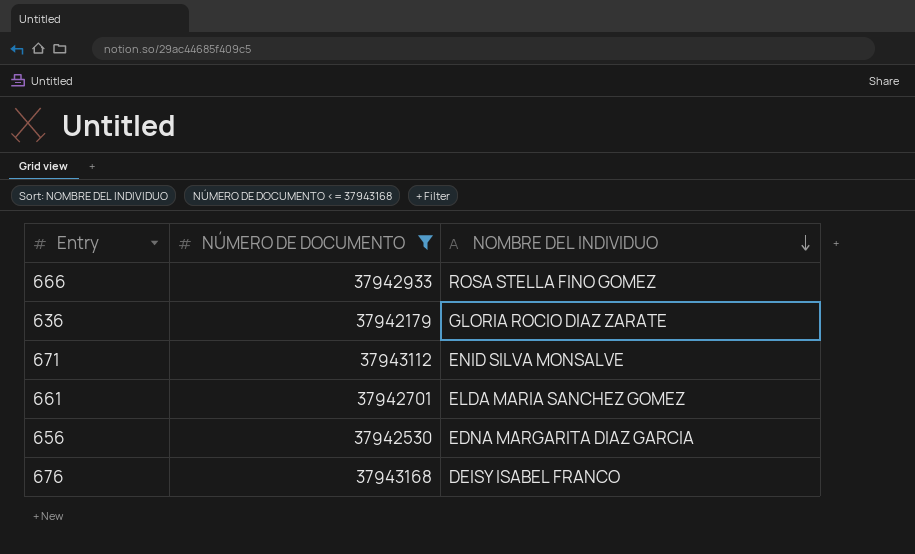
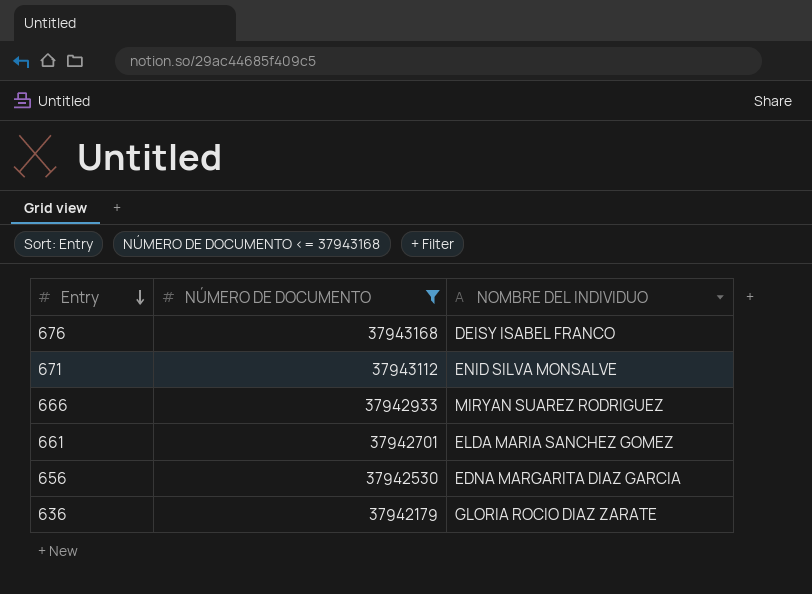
row order: NOMBRE DEL INDIVIDUO descending -> Entry descending
666 | NOMBRE DEL INDIVIDUO: ROSA STELLA FINO GOMEZ -> MIRYAN SUAREZ RODRIGUEZ

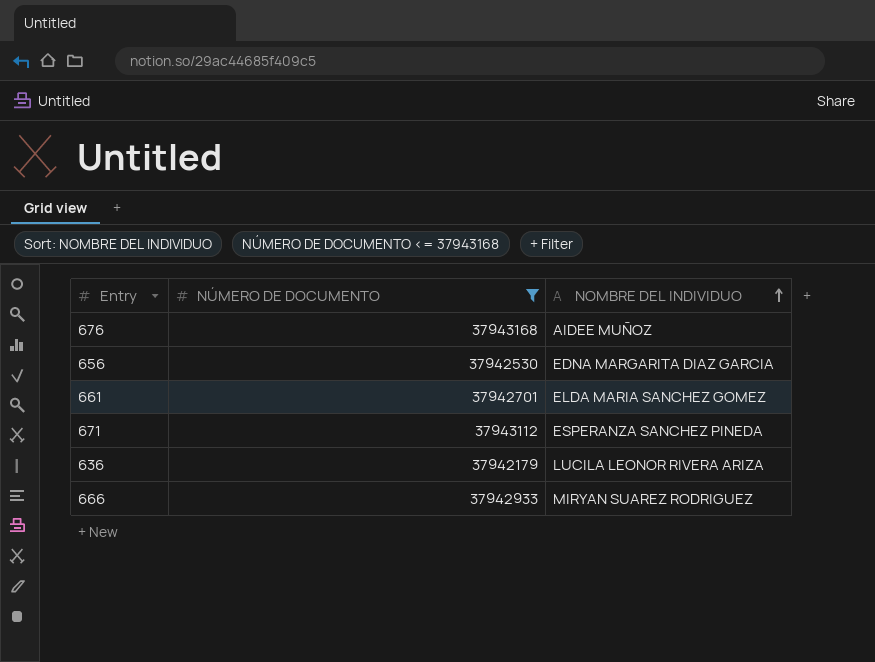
row order: Entry descending -> NOMBRE DEL INDIVIDUO ascending
676 | NOMBRE DEL INDIVIDUO: DEISY ISABEL FRANCO -> AIDEE MUÑOZ
671 | NOMBRE DEL INDIVIDUO: ENID SILVA MONSALVE -> ESPERANZA SANCHEZ PINEDA
636 | NOMBRE DEL INDIVIDUO: GLORIA ROCIO DIAZ ZARATE -> LUCILA LEONOR RIVERA ARIZA

